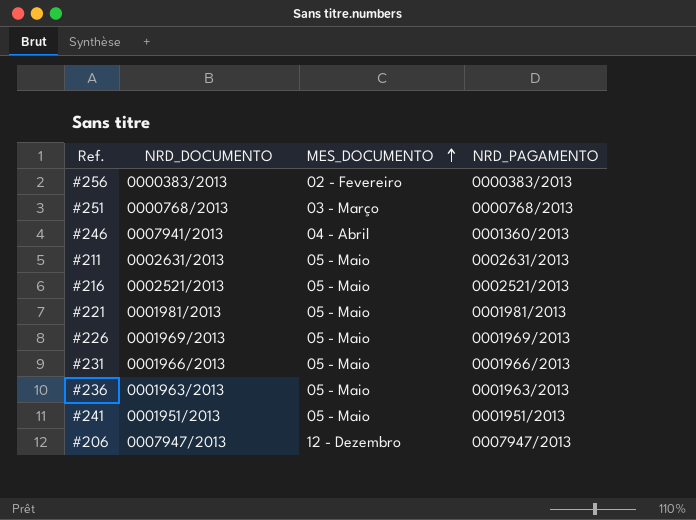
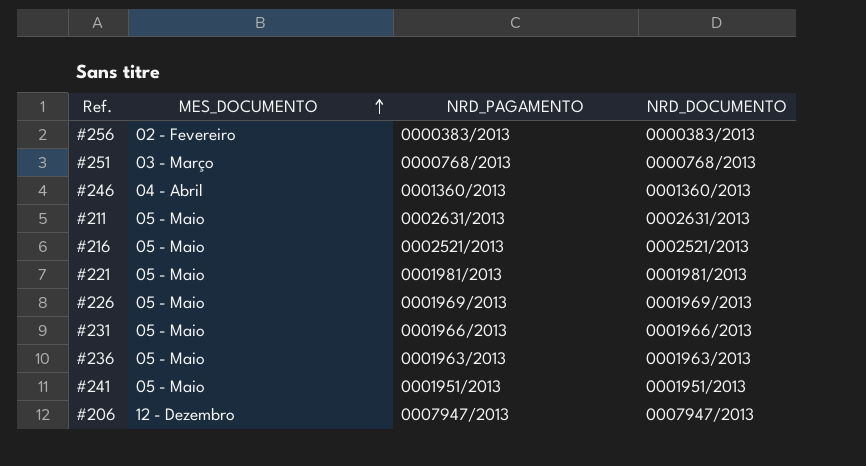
column NRD_DOCUMENTO | position: 2 -> 4
#246 | NRD_DOCUMENTO: 0007941/2013 -> 0001360/2013

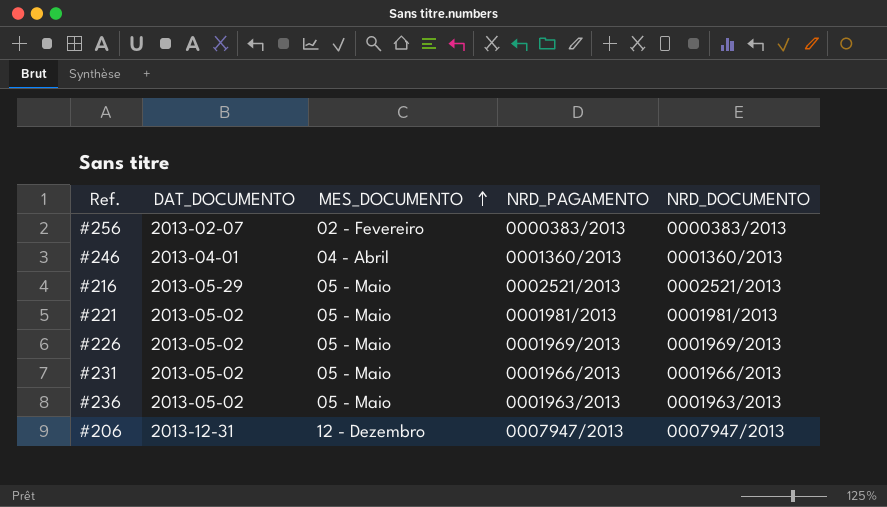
column DAT_DOCUMENTO | position: none -> 2
row #251: 03 - Março | 0000768/2013 | 0000768/2013 -> none
row #211: 05 - Maio | 0002631/2013 | 0002631/2013 -> none
row #241: 05 - Maio | 0001951/2013 | 0001951/2013 -> none

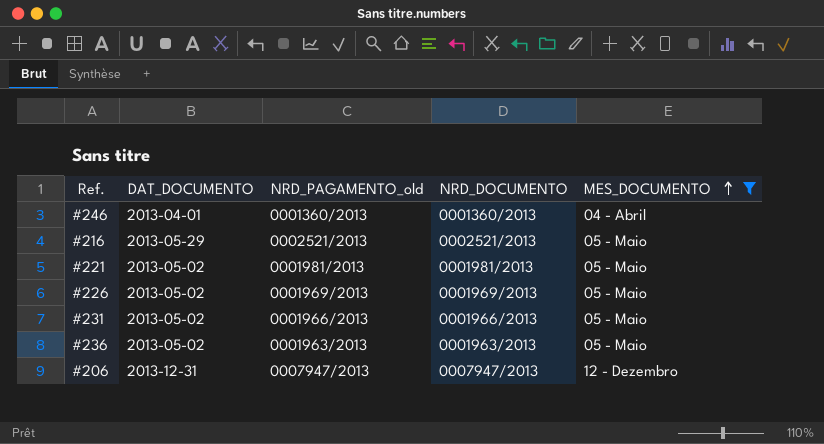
filter: none -> MES_DOCUMENTO != 02 - Fevereiro
column name: NRD_PAGAMENTO -> NRD_PAGAMENTO_old
column MES_DOCUMENTO | position: 3 -> 5

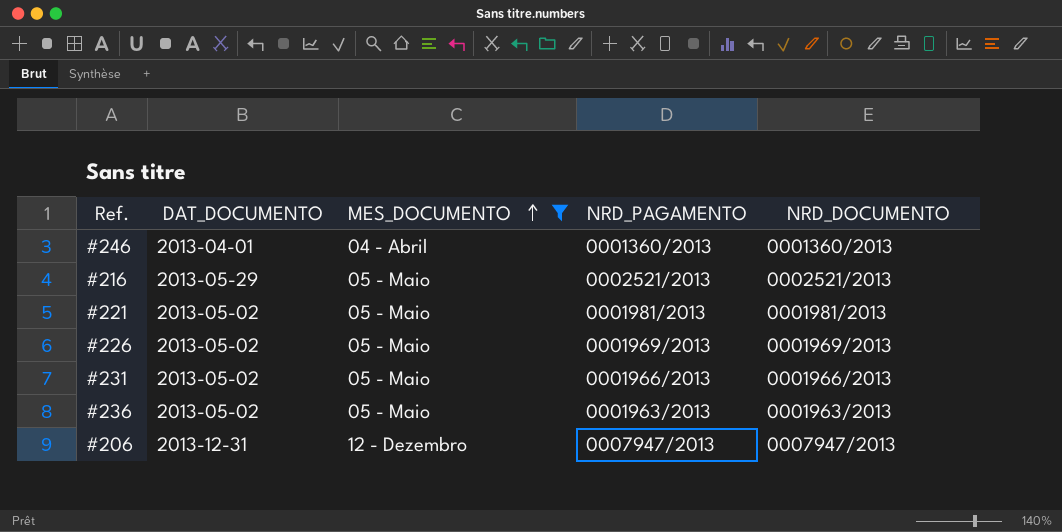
column MES_DOCUMENTO | position: 5 -> 3
column name: NRD_PAGAMENTO_old -> NRD_PAGAMENTO

